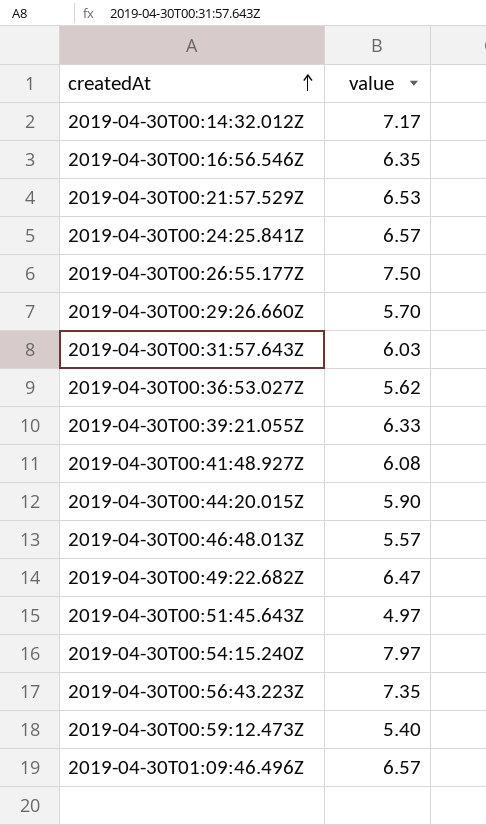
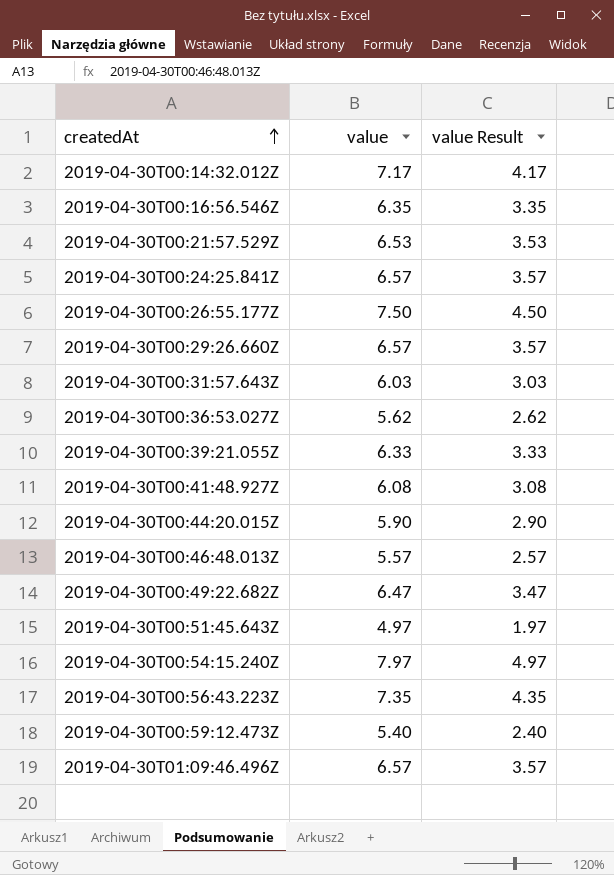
column value Result | formula: none -> [value] - 3
2019-04-30T00:29:26.660Z | value: 5.70 -> 6.57

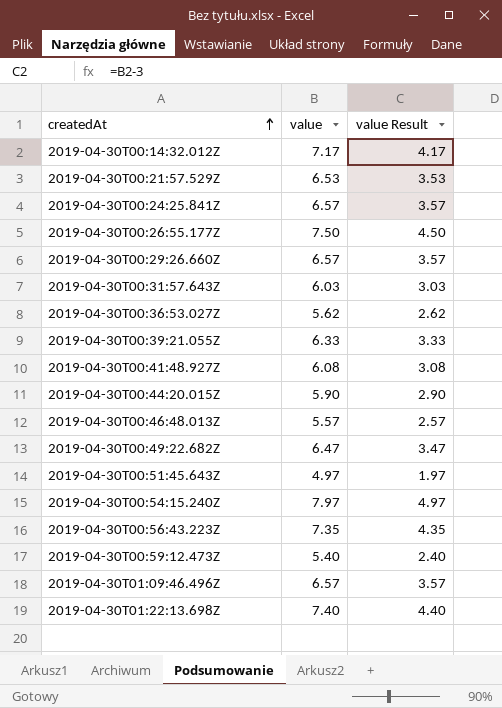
row 2019-04-30T00:16:56.546Z: 6.35 | 3.35 -> none
row 2019-04-30T01:22:13.698Z: none -> 7.40 | 4.40

